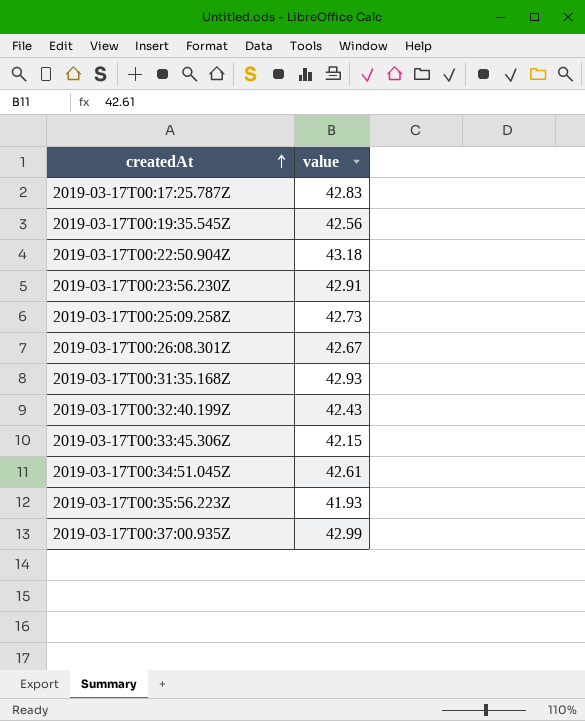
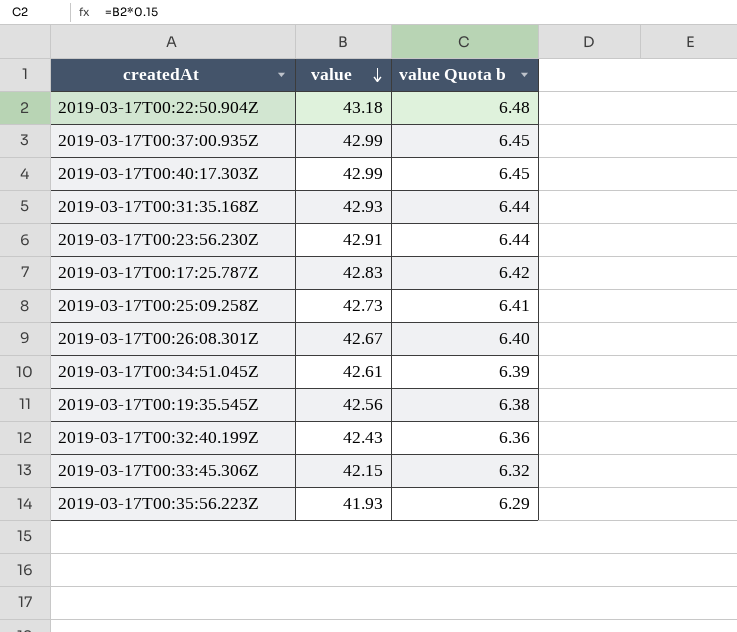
row order: createdAt ascending -> value descending
column value Quota b | formula: none -> [value] * 0.15
row 2019-03-17T00:40:17.303Z: none -> 42.99 | 6.45

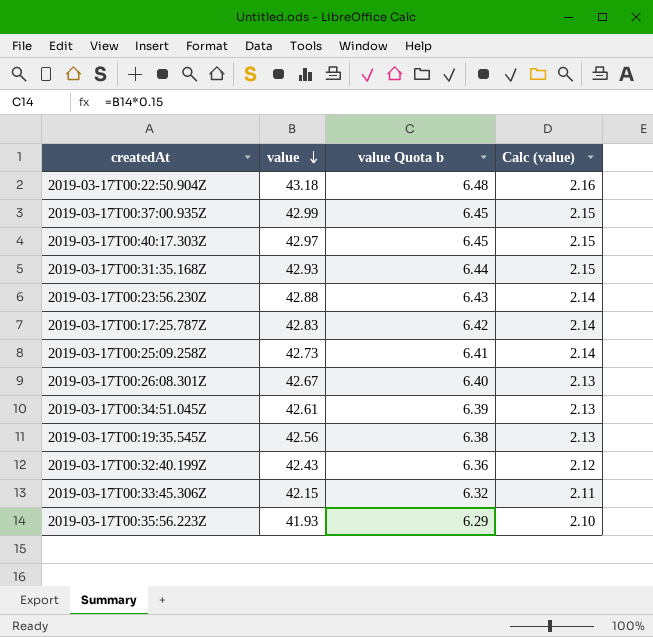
column Calc (value) | formula: none -> [value] * 0.05
2019-03-17T00:40:17.303Z | value: 42.99 -> 42.97
2019-03-17T00:23:56.230Z | value: 42.91 -> 42.88
2019-03-17T00:23:56.230Z | value Quota b: 6.44 -> 6.43

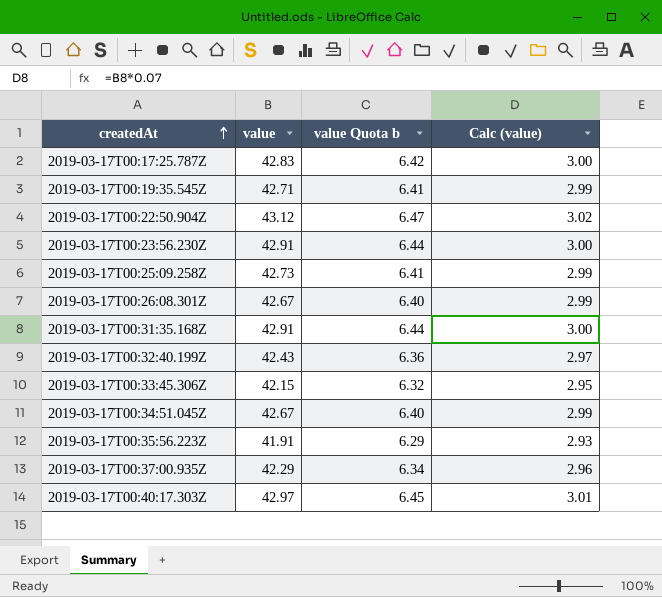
row order: value descending -> createdAt ascending
column Calc (value) | formula: [value] * 0.05 -> [value] * 0.07
2019-03-17T00:19:35.545Z | value: 42.56 -> 42.71
2019-03-17T00:19:35.545Z | value Quota b: 6.38 -> 6.41
2019-03-17T00:22:50.904Z | value: 43.18 -> 43.12
2019-03-17T00:22:50.904Z | value Quota b: 6.48 -> 6.47
2019-03-17T00:23:56.230Z | value: 42.88 -> 42.91
2019-03-17T00:23:56.230Z | value Quota b: 6.43 -> 6.44
2019-03-17T00:31:35.168Z | value: 42.93 -> 42.91
2019-03-17T00:34:51.045Z | value: 42.61 -> 42.67
2019-03-17T00:34:51.045Z | value Quota b: 6.39 -> 6.40
2019-03-17T00:35:56.223Z | value: 41.93 -> 41.91
2019-03-17T00:37:00.935Z | value: 42.99 -> 42.29
2019-03-17T00:37:00.935Z | value Quota b: 6.45 -> 6.34

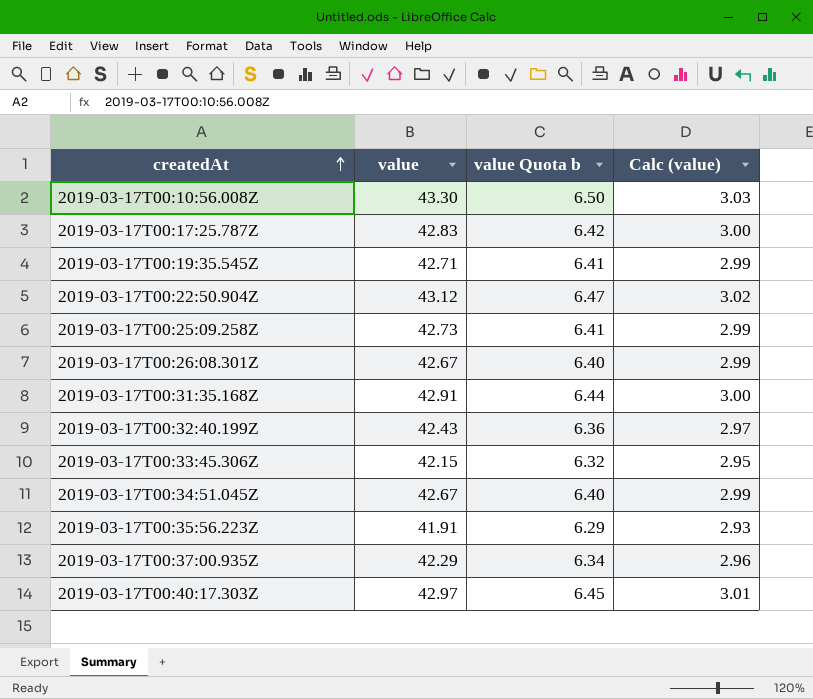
row 2019-03-17T00:23:56.230Z: 42.91 | 6.44 | 3.00 -> none
row 2019-03-17T00:10:56.008Z: none -> 43.30 | 6.50 | 3.03

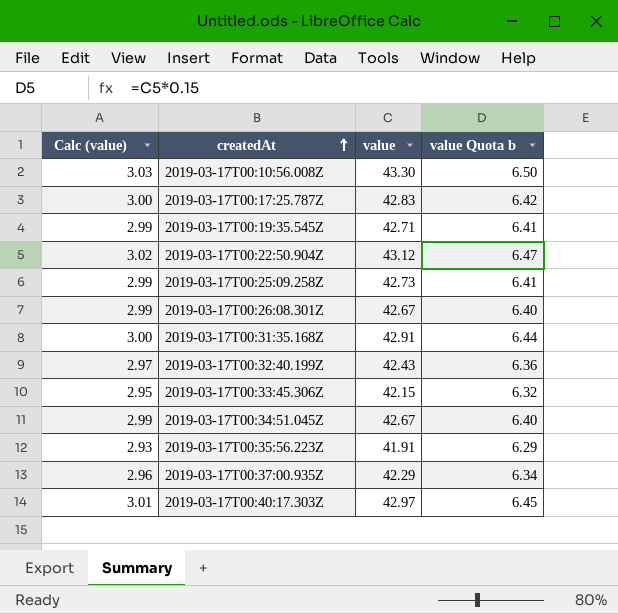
column Calc (value) | position: 4 -> 1

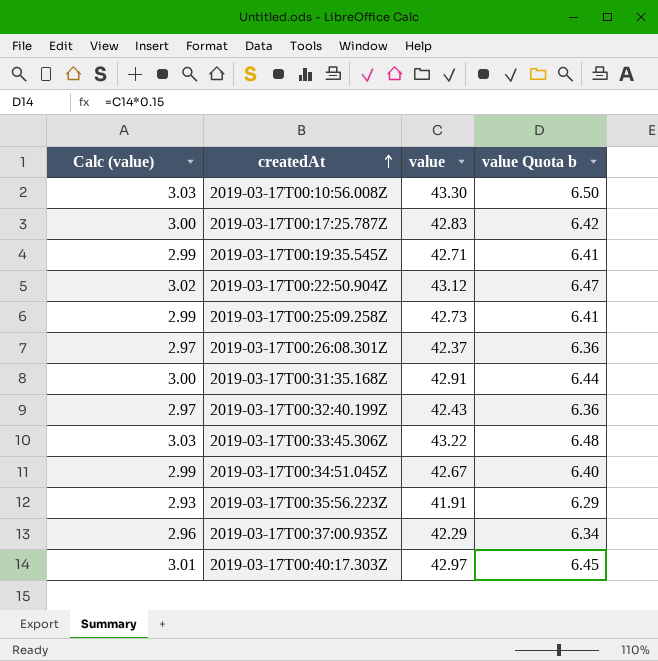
2019-03-17T00:26:08.301Z | Calc (value): 2.99 -> 2.97
2019-03-17T00:26:08.301Z | value: 42.67 -> 42.37
2019-03-17T00:26:08.301Z | value Quota b: 6.40 -> 6.36
2019-03-17T00:33:45.306Z | Calc (value): 2.95 -> 3.03
2019-03-17T00:33:45.306Z | value: 42.15 -> 43.22
2019-03-17T00:33:45.306Z | value Quota b: 6.32 -> 6.48

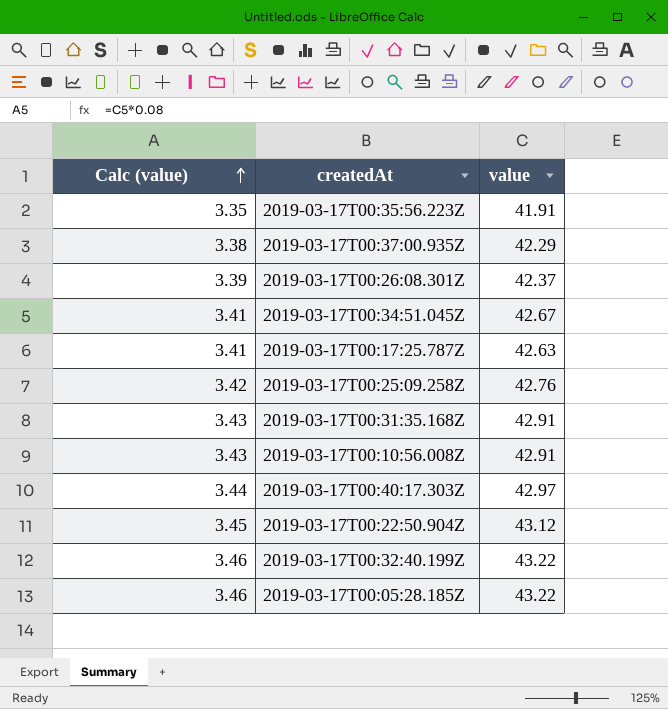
row order: createdAt ascending -> Calc (value) ascending
column value Quota b | formula: [value] * 0.15 -> none
column Calc (value) | formula: [value] * 0.07 -> [value] * 0.08
row 2019-03-17T00:19:35.545Z: 2.99 | 42.71 | 6.41 -> none
row 2019-03-17T00:33:45.306Z: 3.03 | 43.22 | 6.48 -> none
2019-03-17T00:17:25.787Z | value: 42.83 -> 42.63
2019-03-17T00:25:09.258Z | value: 42.73 -> 42.76
2019-03-17T00:10:56.008Z | value: 43.30 -> 42.91
2019-03-17T00:32:40.199Z | value: 42.43 -> 43.22
row 2019-03-17T00:05:28.185Z: none -> 3.46 | 43.22

